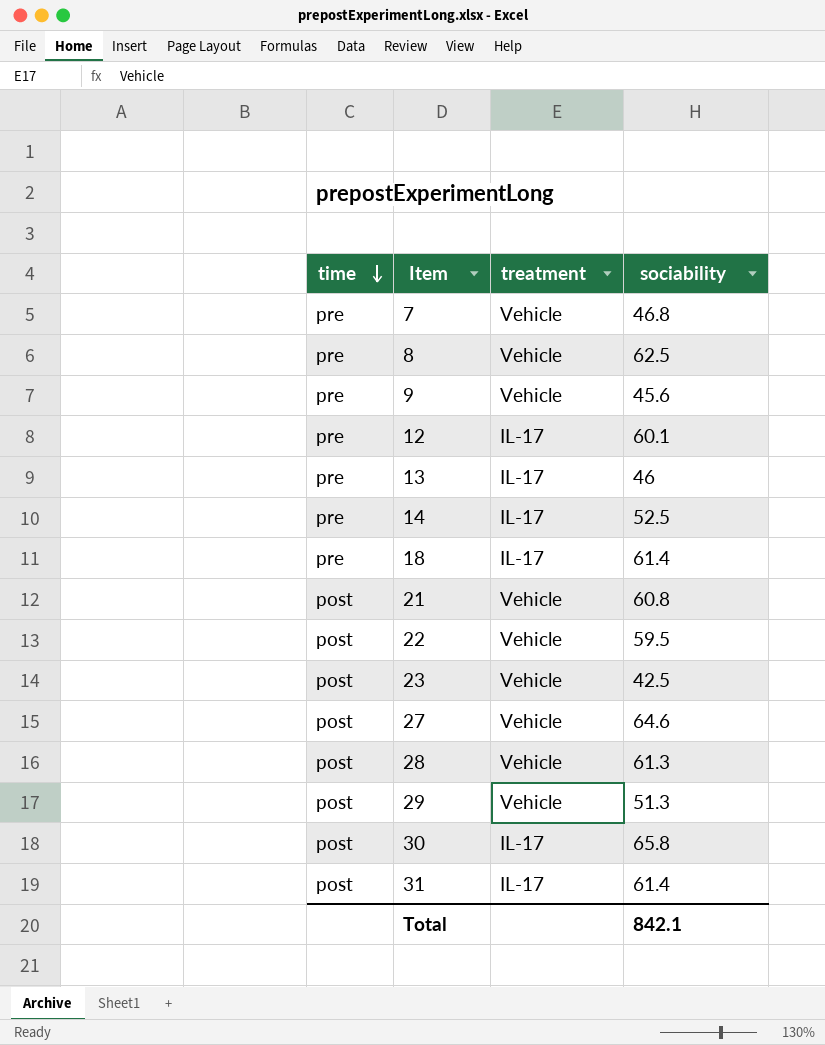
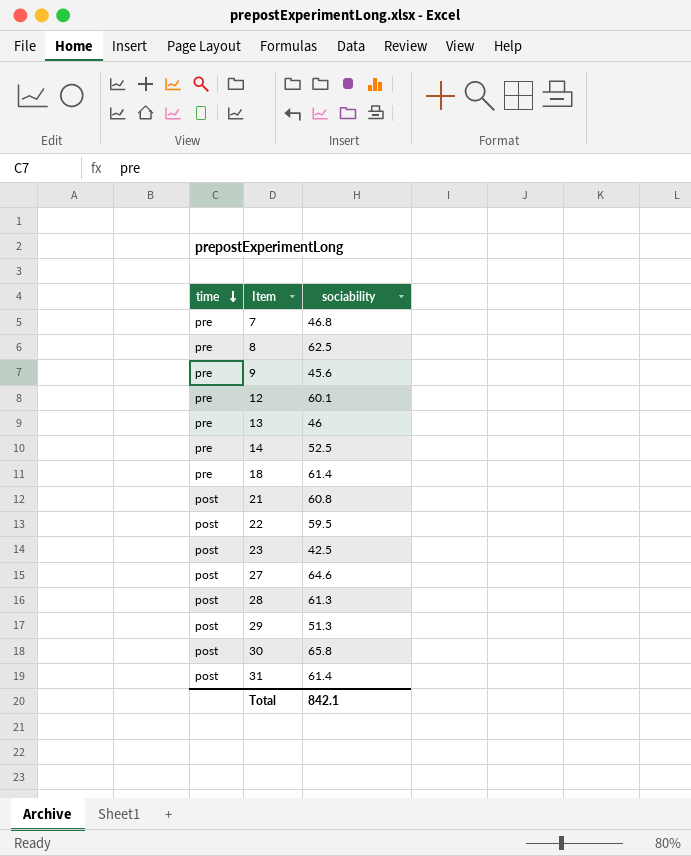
column treatment | position: 3 -> none

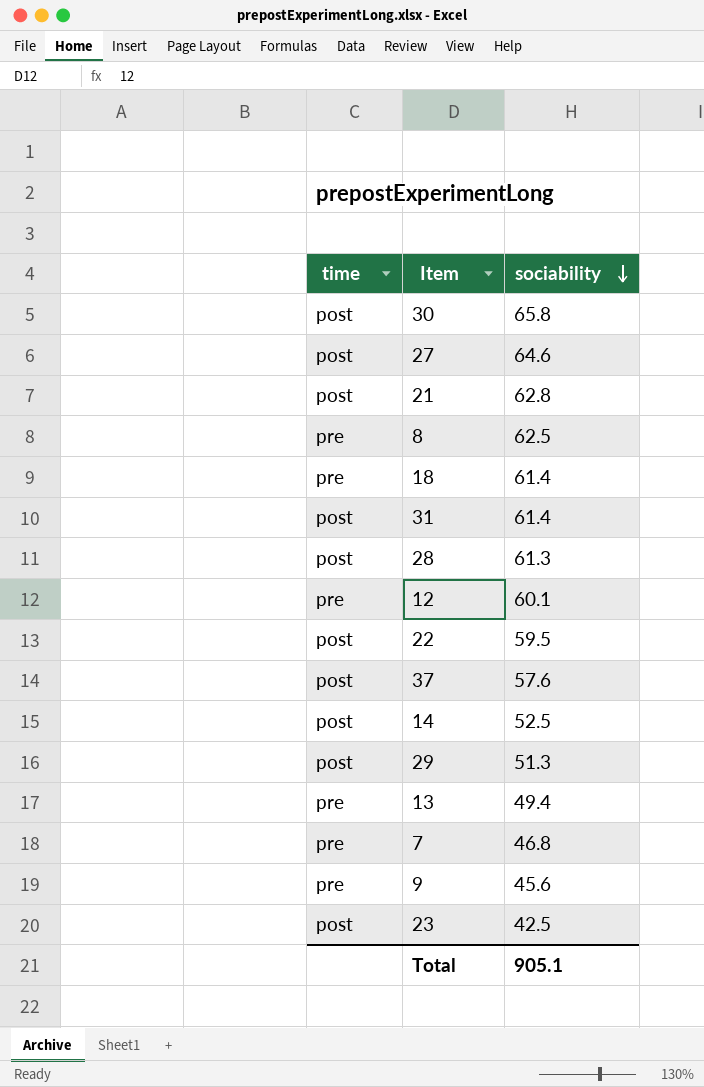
row order: time descending -> sociability descending
21 | sociability: 60.8 -> 62.8
row 37: none -> post | 57.6
14 | time: pre -> post
13 | sociability: 46 -> 49.4
Total | sociability: 842.1 -> 905.1

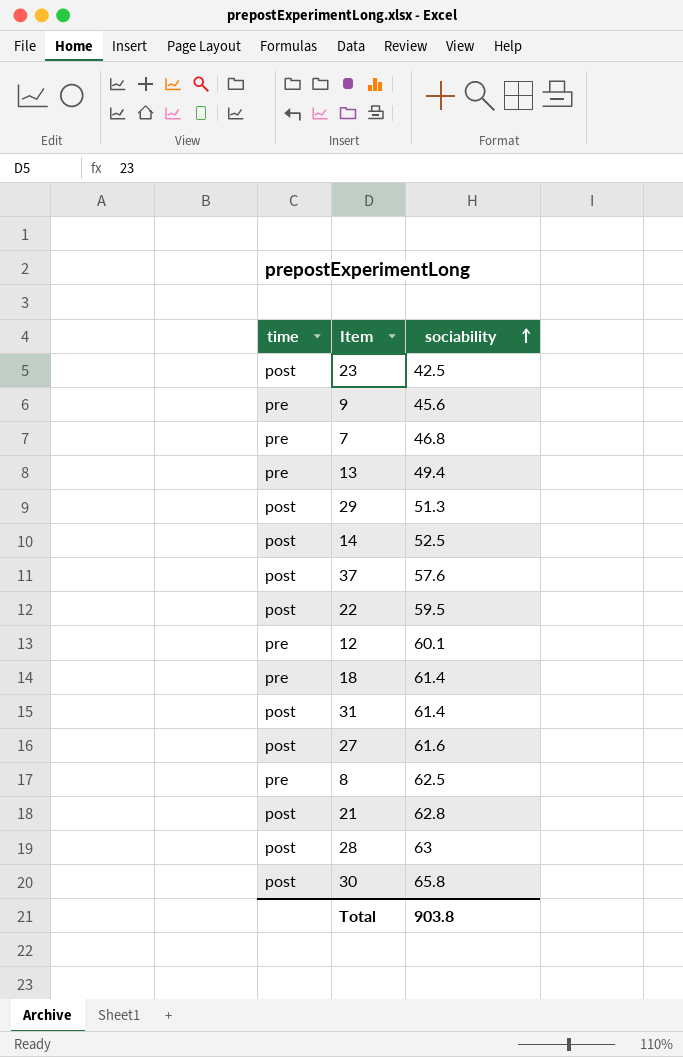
row order: sociability descending -> sociability ascending
27 | sociability: 64.6 -> 61.6
28 | sociability: 61.3 -> 63
Total | sociability: 905.1 -> 903.8

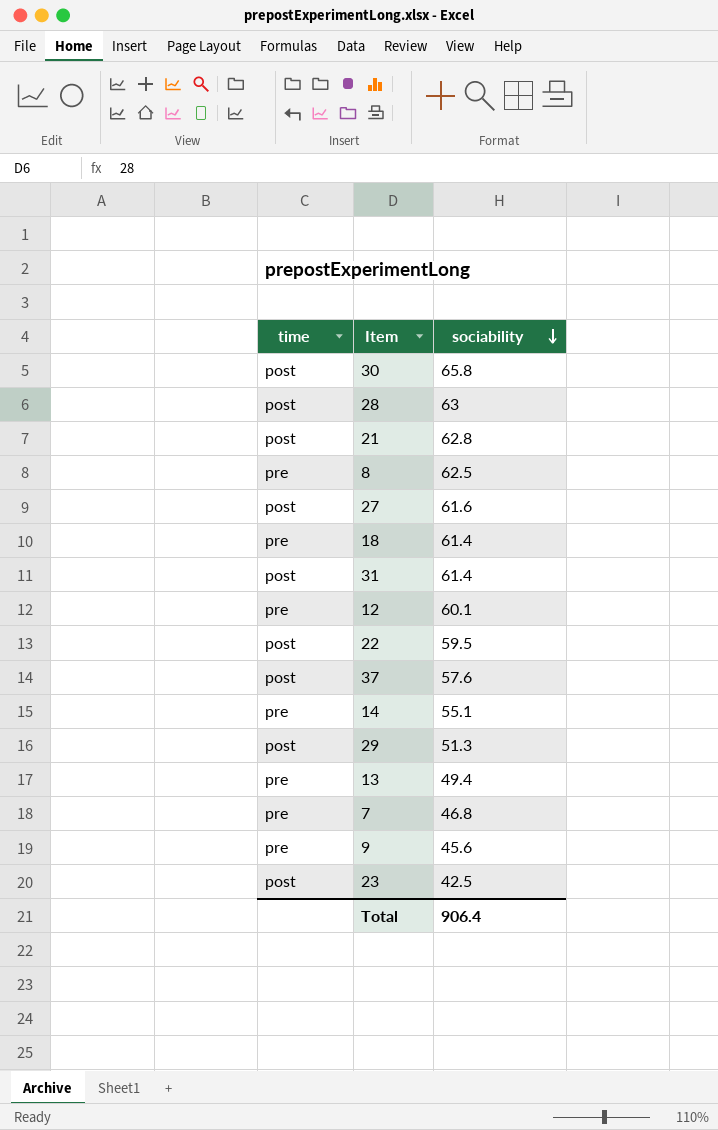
row order: sociability ascending -> sociability descending
14 | time: post -> pre
14 | sociability: 52.5 -> 55.1
Total | sociability: 903.8 -> 906.4

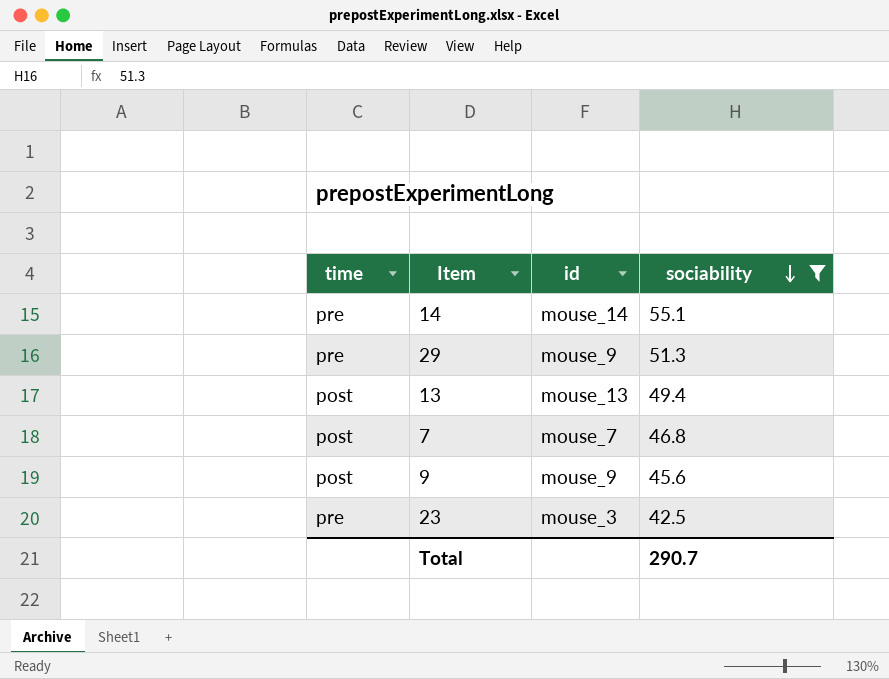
filter: none -> sociability <= 55.1
column id | position: none -> 3
29 | time: post -> pre
13 | time: pre -> post
7 | time: pre -> post
9 | time: pre -> post
23 | time: post -> pre
Total | sociability: 906.4 -> 290.7

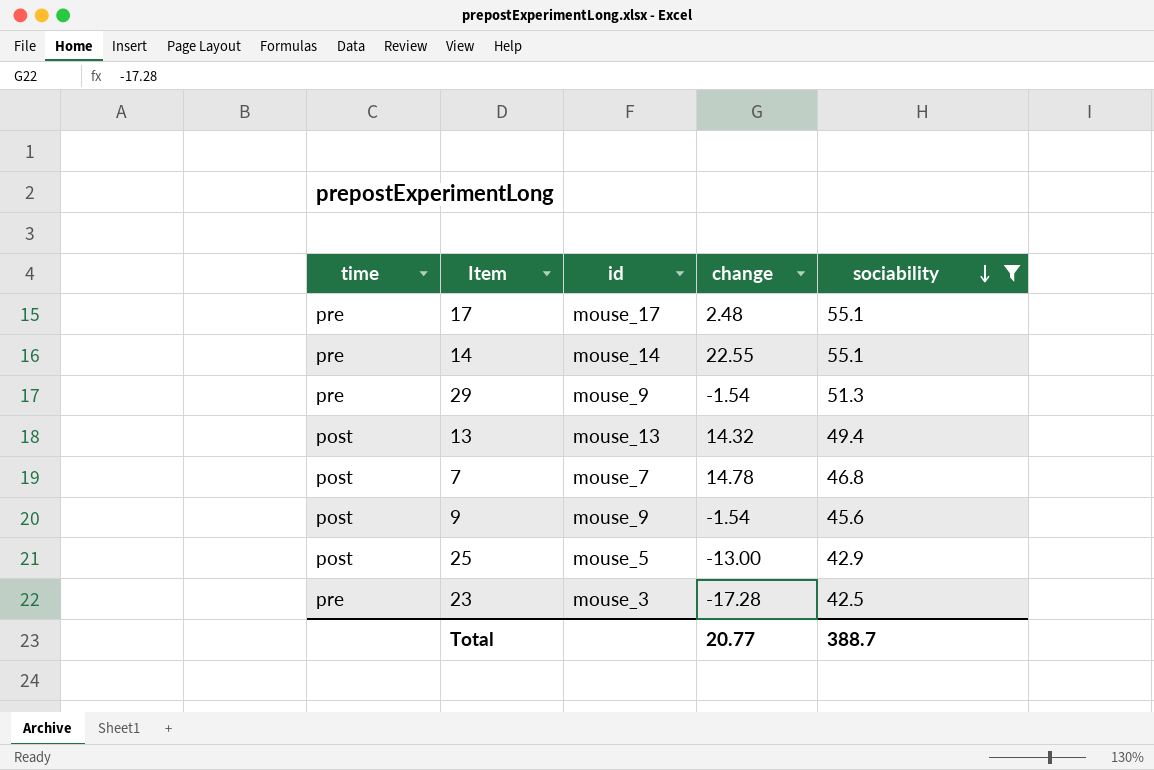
column change | position: none -> 4
row 17: none -> pre | mouse_17 | 2.48 | 55.1
row 25: none -> post | mouse_5 | -13.00 | 42.9
Total | sociability: 290.7 -> 388.7

